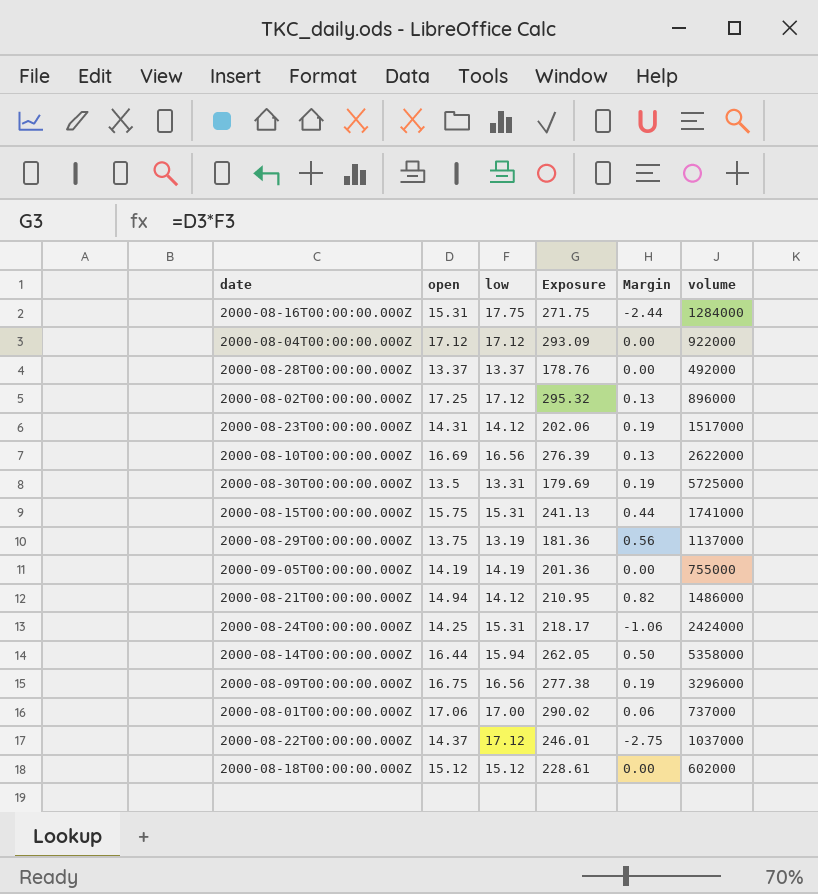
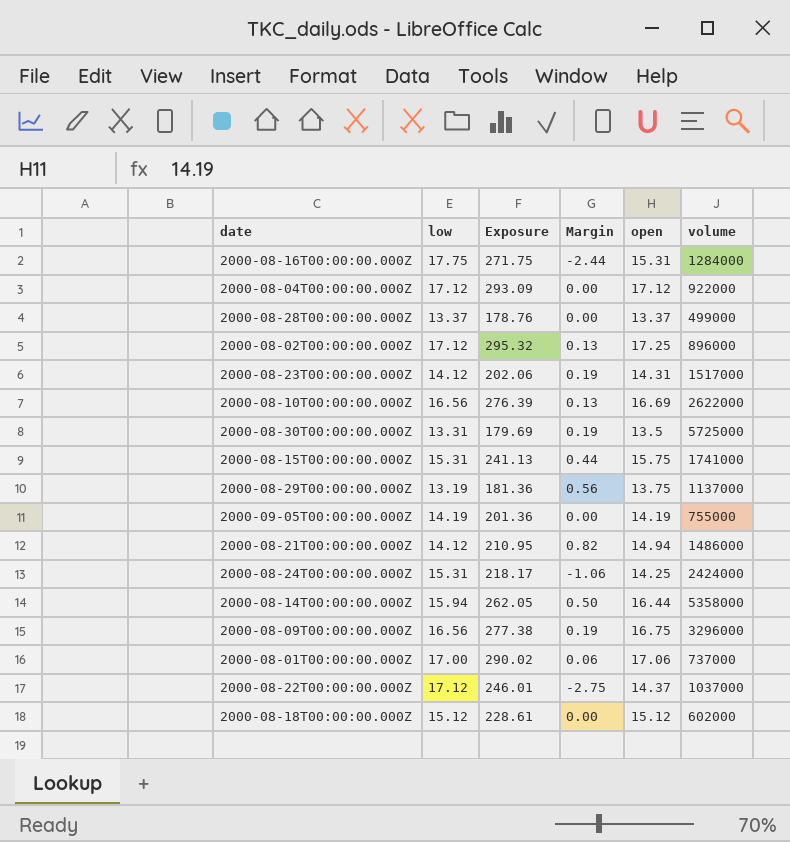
column open | position: 2 -> 5
2000-08-28T00:00:00.000Z | volume: 492000 -> 499000

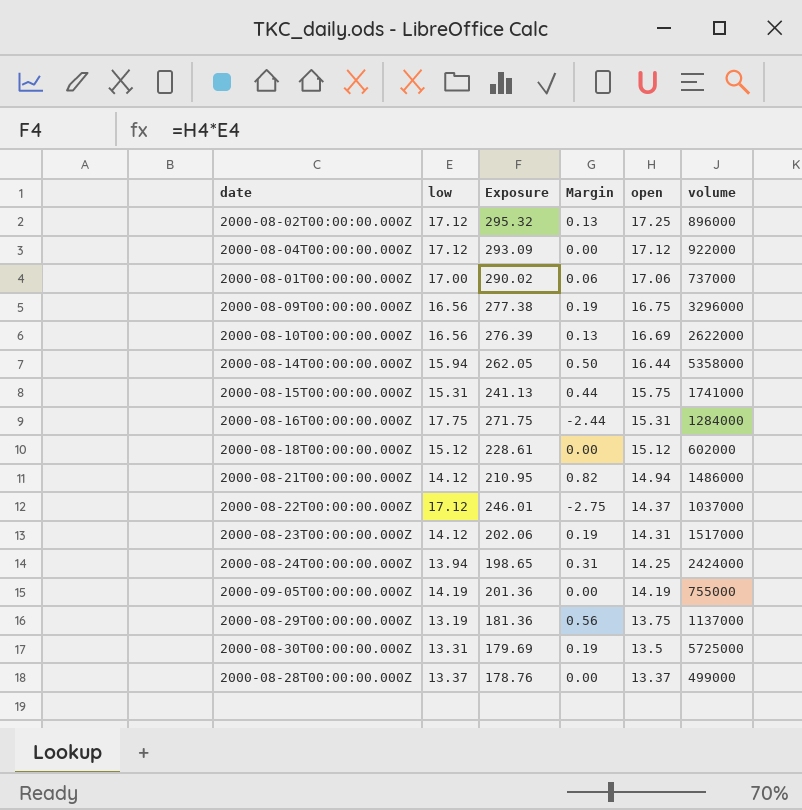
row order: none -> open descending
2000-08-24T00:00:00.000Z | low: 15.31 -> 13.94
2000-08-24T00:00:00.000Z | Exposure: 218.17 -> 198.65
2000-08-24T00:00:00.000Z | Margin: -1.06 -> 0.31

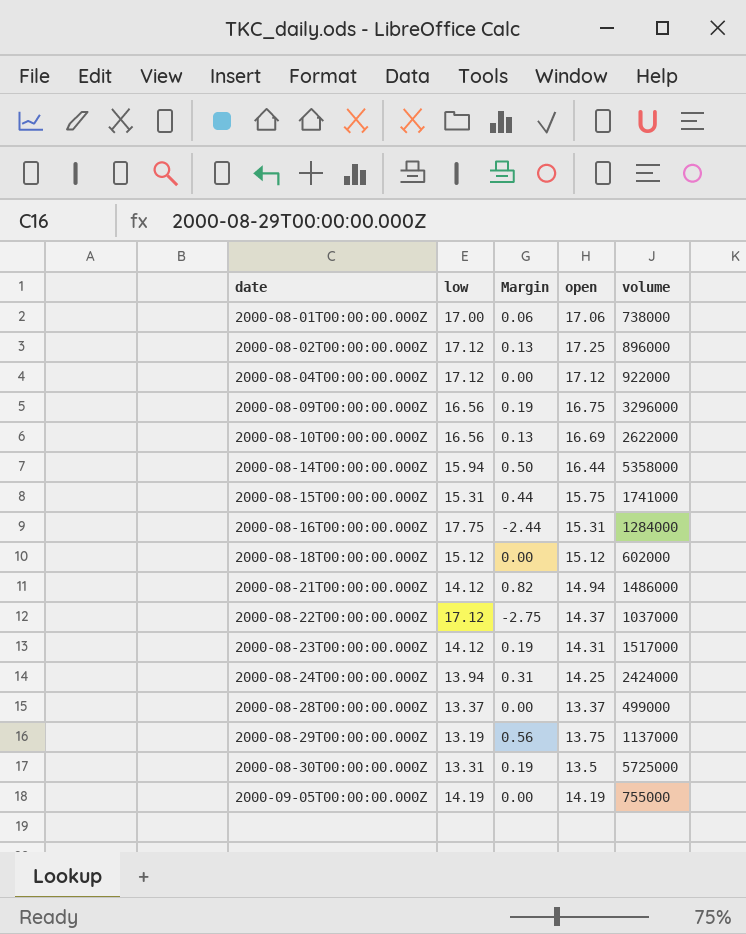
row order: open descending -> date ascending
column Exposure | formula: [low] * [open] -> none
2000-08-01T00:00:00.000Z | volume: 737000 -> 738000

